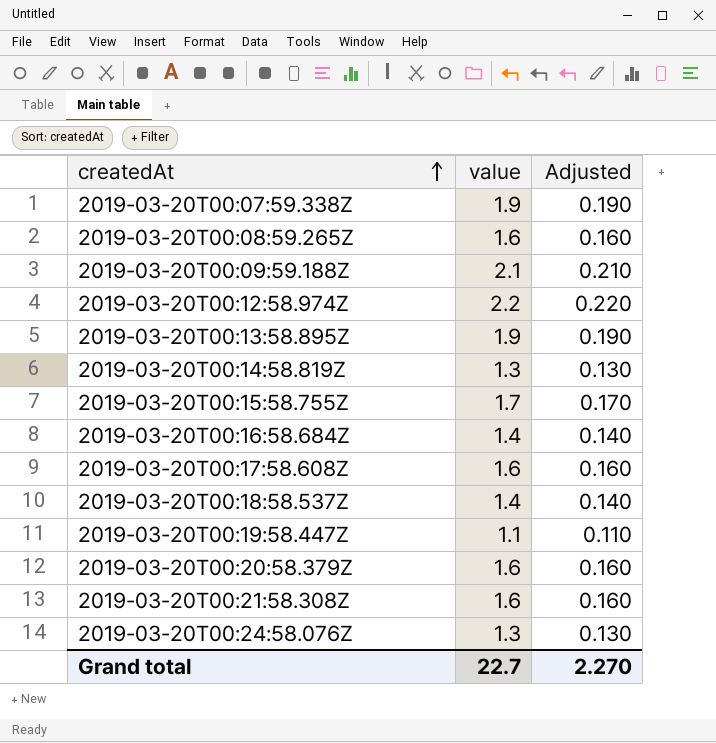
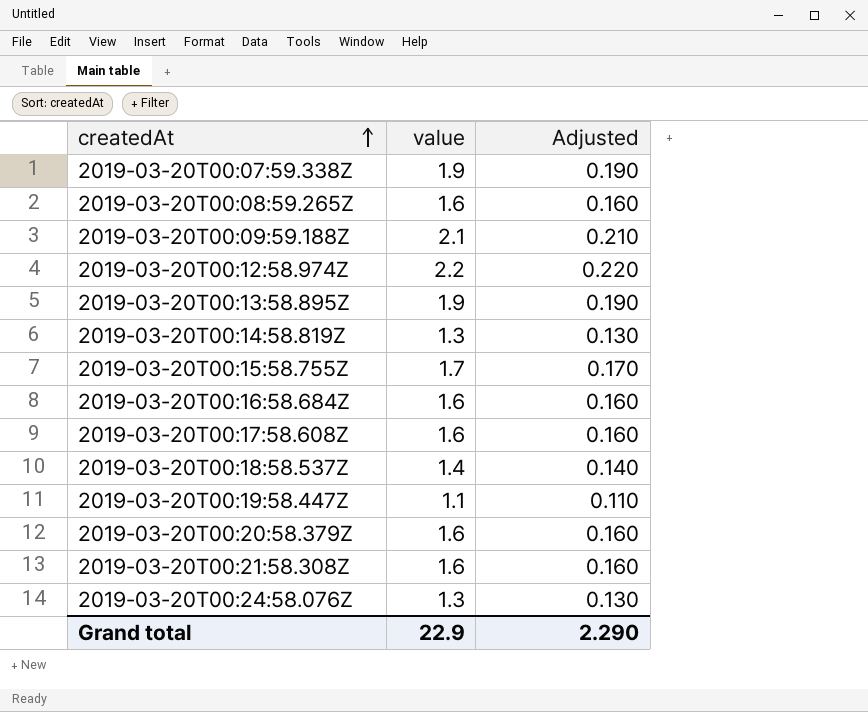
2019-03-20T00:16:58.684Z | value: 1.4 -> 1.6
2019-03-20T00:16:58.684Z | Adjusted: 0.140 -> 0.160
Grand total | value: 22.7 -> 22.9
Grand total | Adjusted: 2.270 -> 2.290

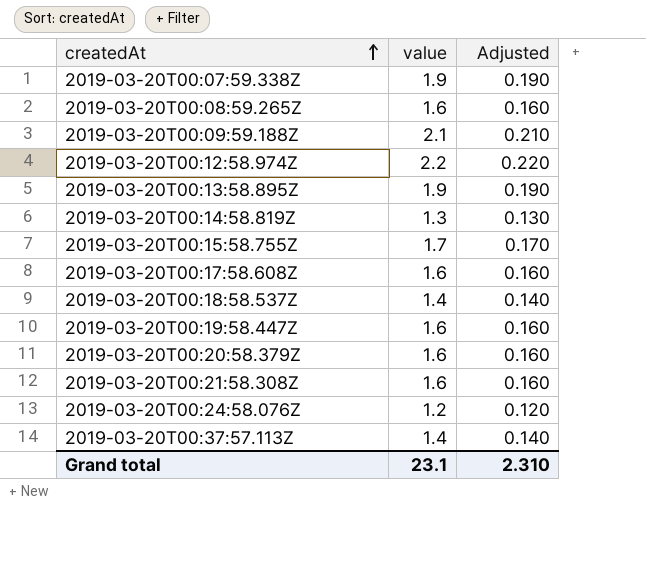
row 2019-03-20T00:16:58.684Z: 1.6 | 0.160 -> none
2019-03-20T00:19:58.447Z | value: 1.1 -> 1.6
2019-03-20T00:19:58.447Z | Adjusted: 0.110 -> 0.160
2019-03-20T00:24:58.076Z | value: 1.3 -> 1.2
2019-03-20T00:24:58.076Z | Adjusted: 0.130 -> 0.120
row 2019-03-20T00:37:57.113Z: none -> 1.4 | 0.140
Grand total | value: 22.9 -> 23.1
Grand total | Adjusted: 2.290 -> 2.310

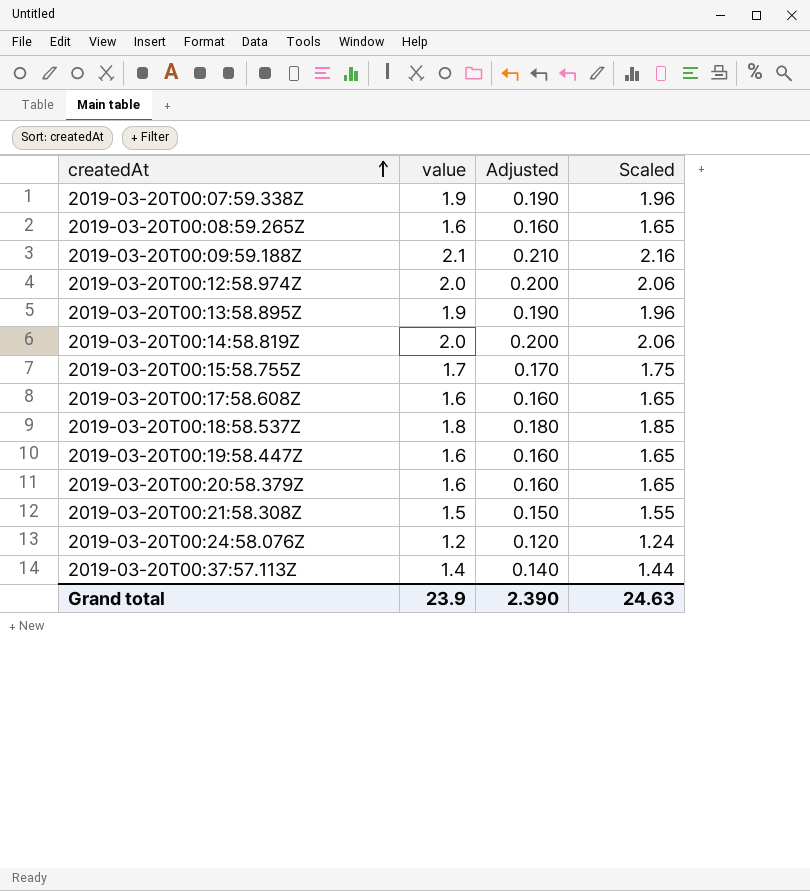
column Scaled | formula: none -> [value] * 1.03
2019-03-20T00:12:58.974Z | value: 2.2 -> 2.0
2019-03-20T00:12:58.974Z | Adjusted: 0.220 -> 0.200
2019-03-20T00:14:58.819Z | value: 1.3 -> 2.0
2019-03-20T00:14:58.819Z | Adjusted: 0.130 -> 0.200
2019-03-20T00:18:58.537Z | value: 1.4 -> 1.8
2019-03-20T00:18:58.537Z | Adjusted: 0.140 -> 0.180
2019-03-20T00:21:58.308Z | value: 1.6 -> 1.5
2019-03-20T00:21:58.308Z | Adjusted: 0.160 -> 0.150
Grand total | value: 23.1 -> 23.9
Grand total | Adjusted: 2.310 -> 2.390

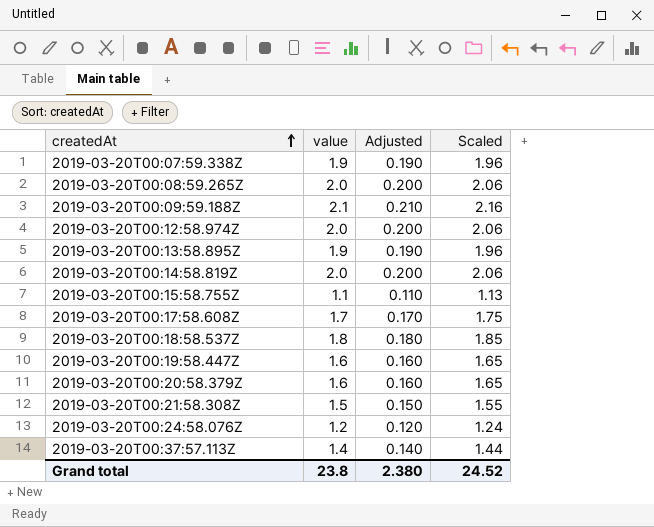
2019-03-20T00:08:59.265Z | value: 1.6 -> 2.0
2019-03-20T00:08:59.265Z | Adjusted: 0.160 -> 0.200
2019-03-20T00:08:59.265Z | Scaled: 1.65 -> 2.06
2019-03-20T00:15:58.755Z | value: 1.7 -> 1.1
2019-03-20T00:15:58.755Z | Adjusted: 0.170 -> 0.110
2019-03-20T00:15:58.755Z | Scaled: 1.75 -> 1.13
2019-03-20T00:17:58.608Z | value: 1.6 -> 1.7
2019-03-20T00:17:58.608Z | Adjusted: 0.160 -> 0.170
2019-03-20T00:17:58.608Z | Scaled: 1.65 -> 1.75
Grand total | value: 23.9 -> 23.8
Grand total | Adjusted: 2.390 -> 2.380
Grand total | Scaled: 24.63 -> 24.52

